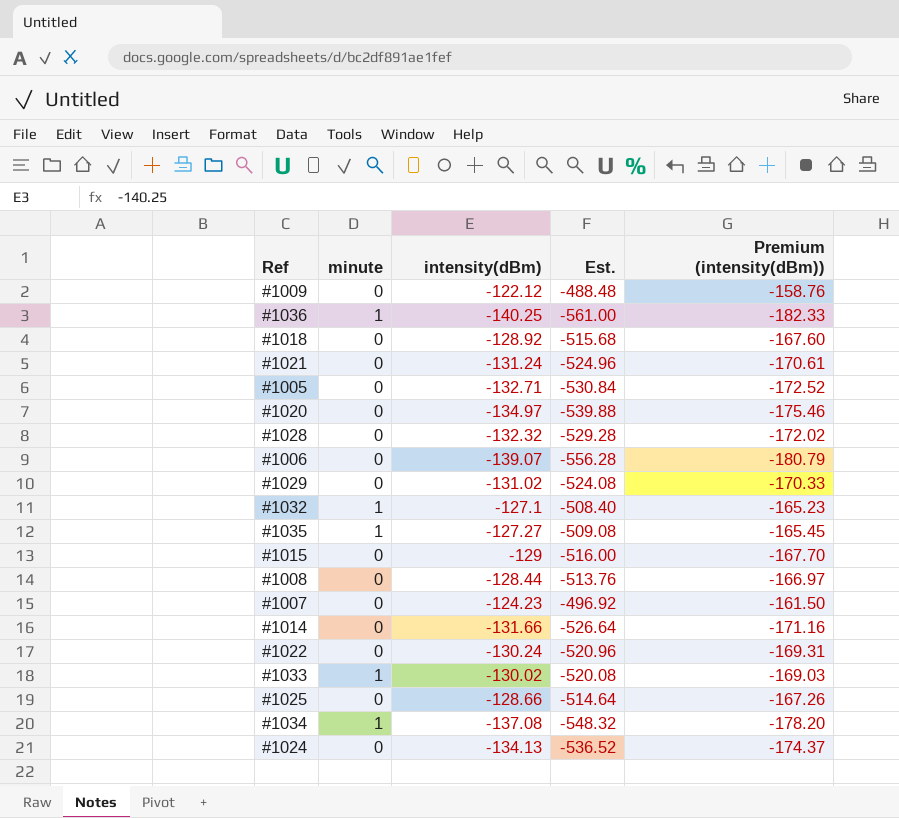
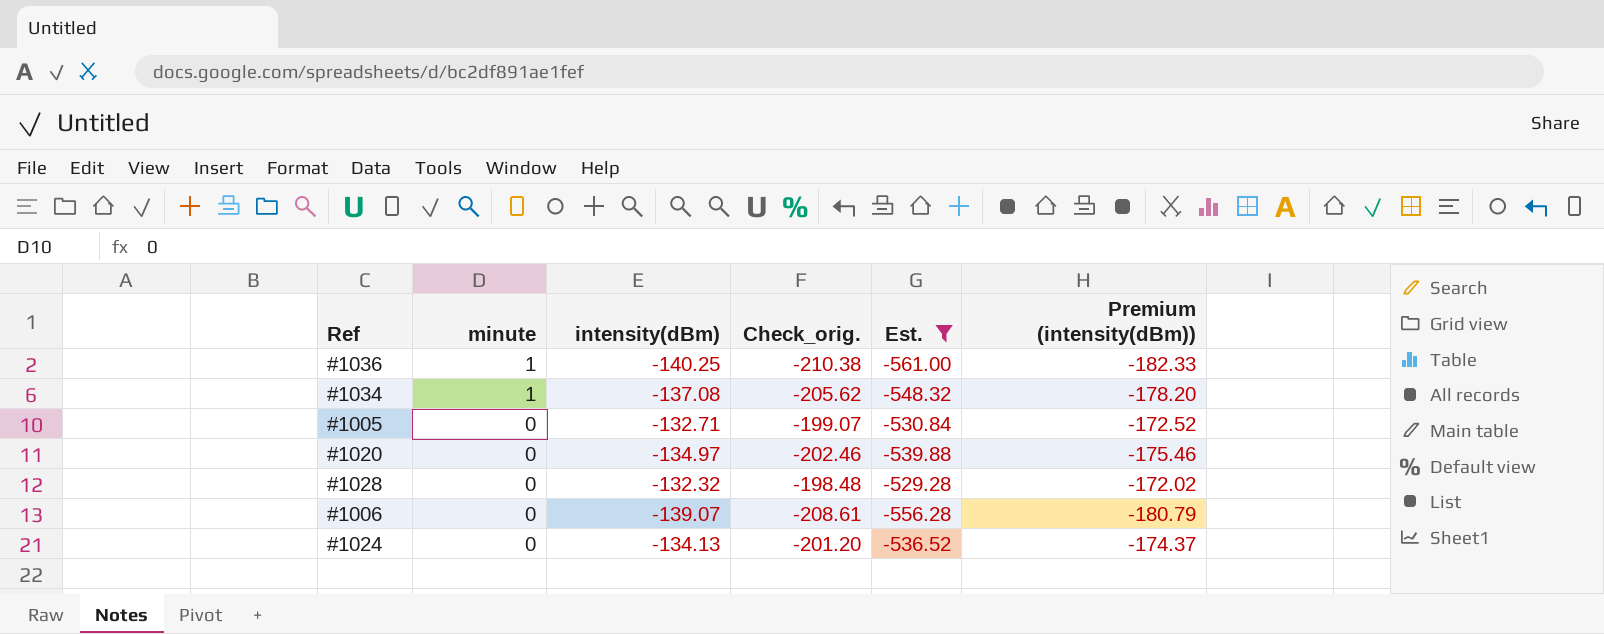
filter: none -> Est. <= -529.28
row order: none -> minute descending
column Check_orig. | formula: none -> [intensity(dBm)] * 1.5

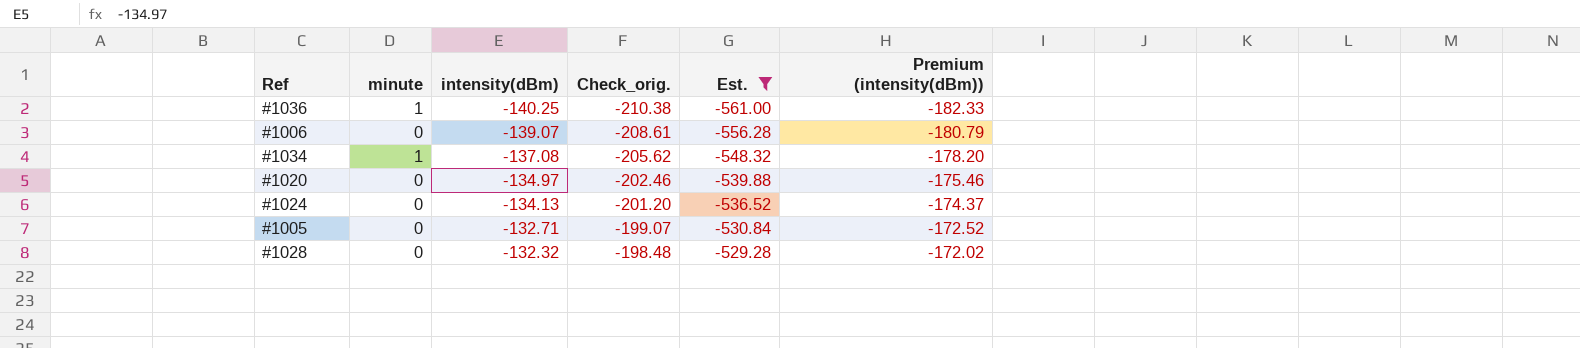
row order: minute descending -> intensity(dBm) ascending

